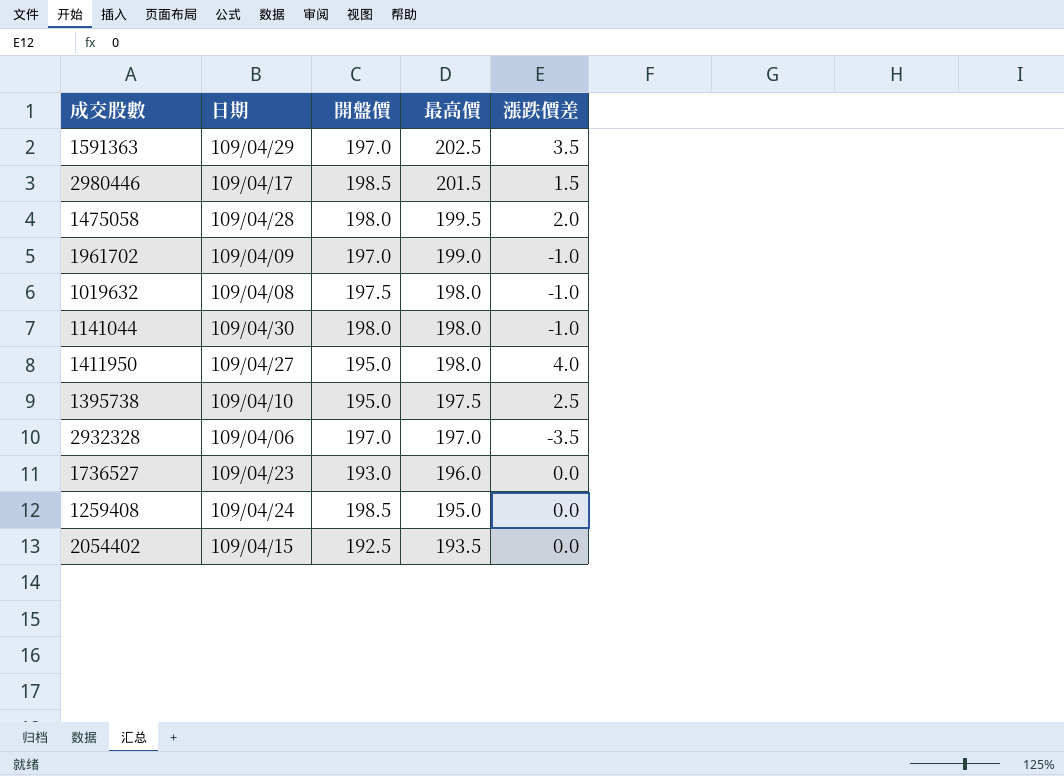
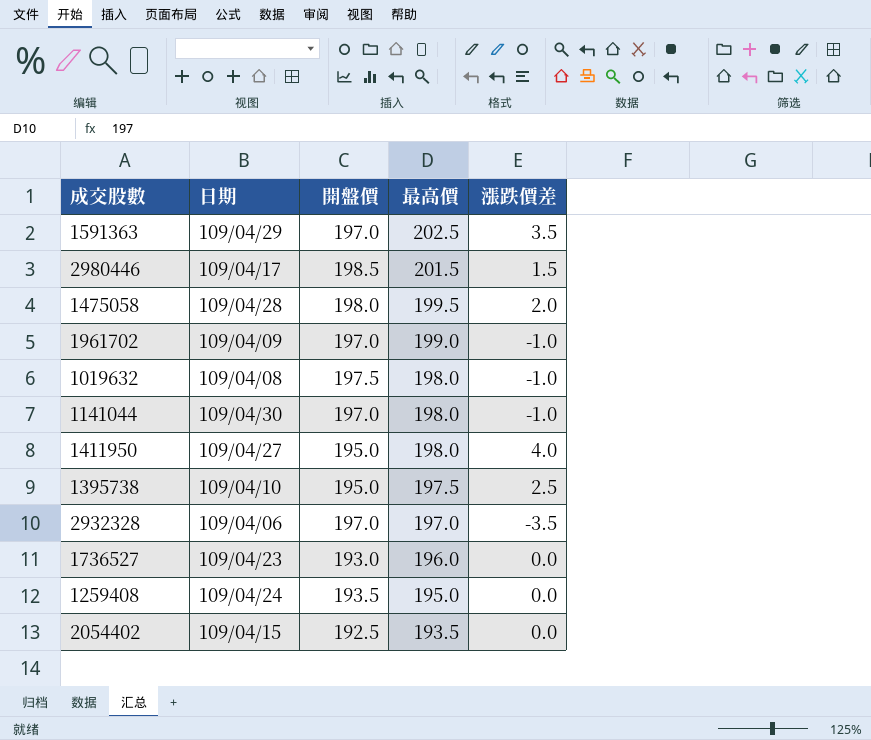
1141044 | 開盤價: 198.0 -> 197.0
1259408 | 開盤價: 198.5 -> 193.5

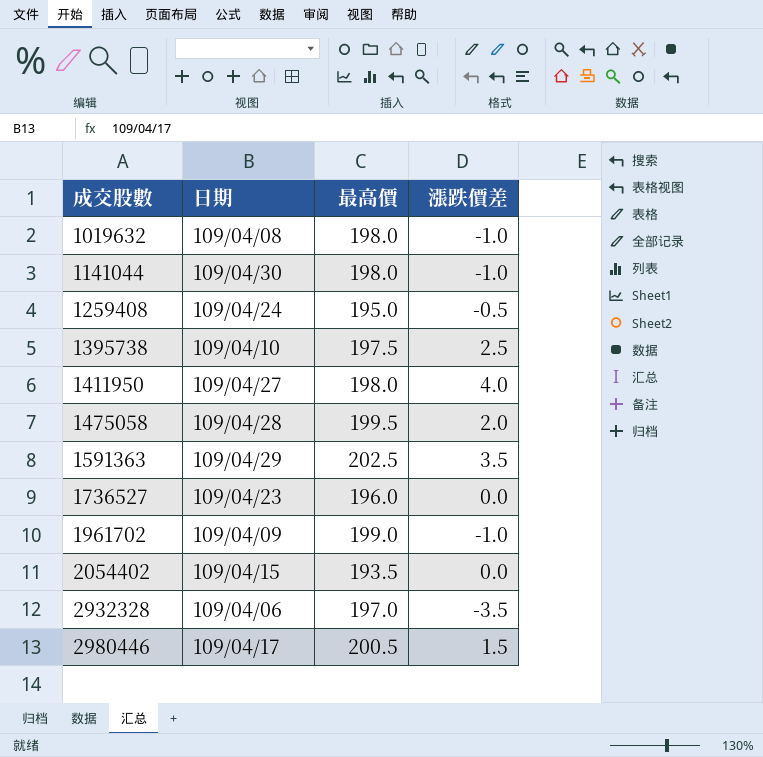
row order: 最高價 descending -> 成交股數 ascending
column 開盤價 | position: 3 -> none
1259408 | 漲跌價差: 0.0 -> -0.5
2980446 | 最高價: 201.5 -> 200.5

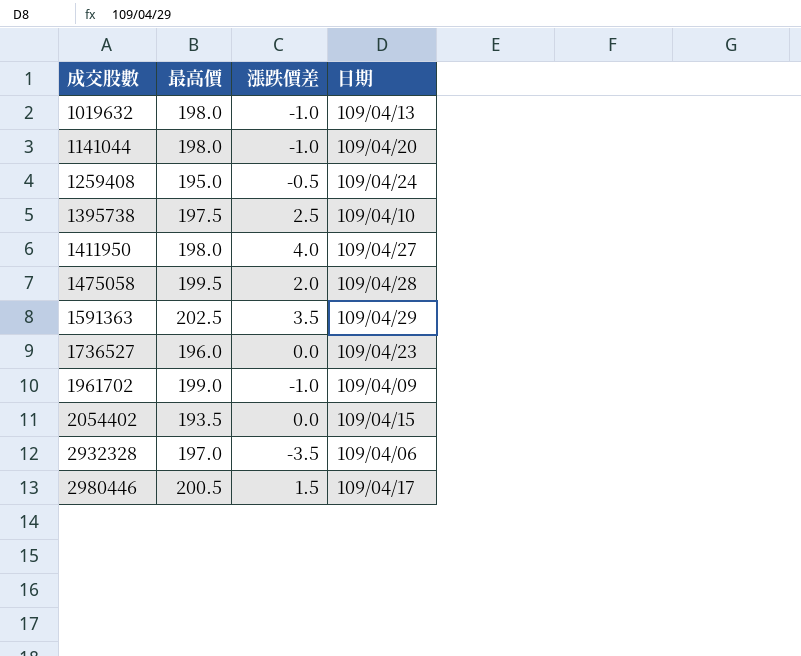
column 日期 | position: 2 -> 4
1019632 | 日期: 109/04/08 -> 109/04/13
1141044 | 日期: 109/04/30 -> 109/04/20

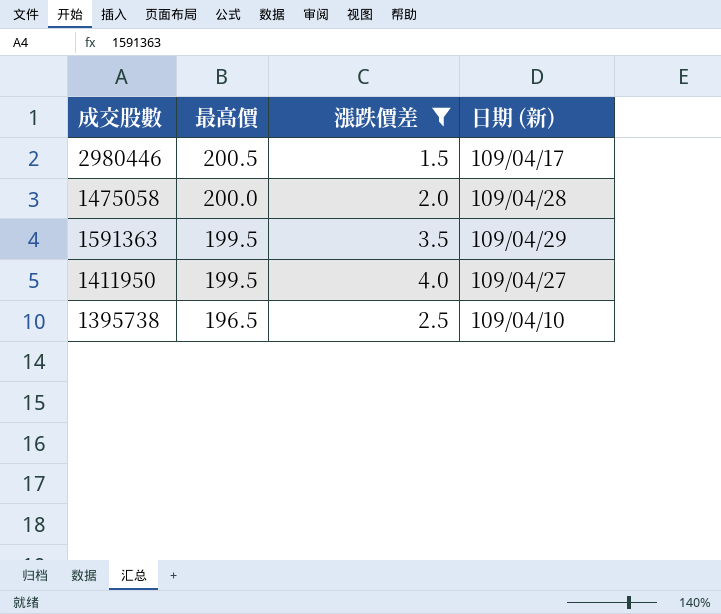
filter: none -> 漲跌價差 >= 1.5
row order: 成交股數 ascending -> 最高價 descending
column name: 日期 -> 日期 (新)
1475058 | 最高價: 199.5 -> 200.0
1591363 | 最高價: 202.5 -> 199.5
1411950 | 最高價: 198.0 -> 199.5
1395738 | 最高價: 197.5 -> 196.5

